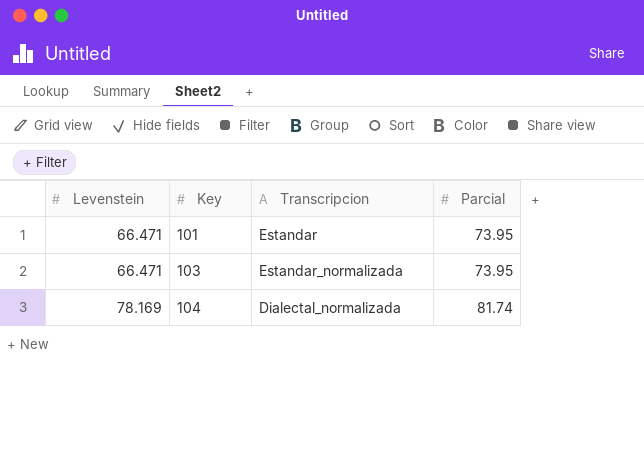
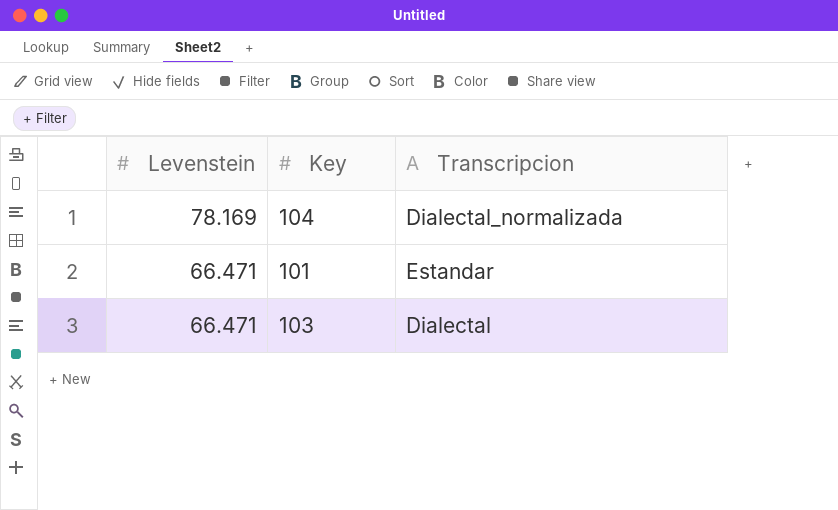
row order: Levenstein ascending -> Levenstein descending
column Parcial | position: 4 -> none
103 | Transcripcion: Estandar_normalizada -> Dialectal

